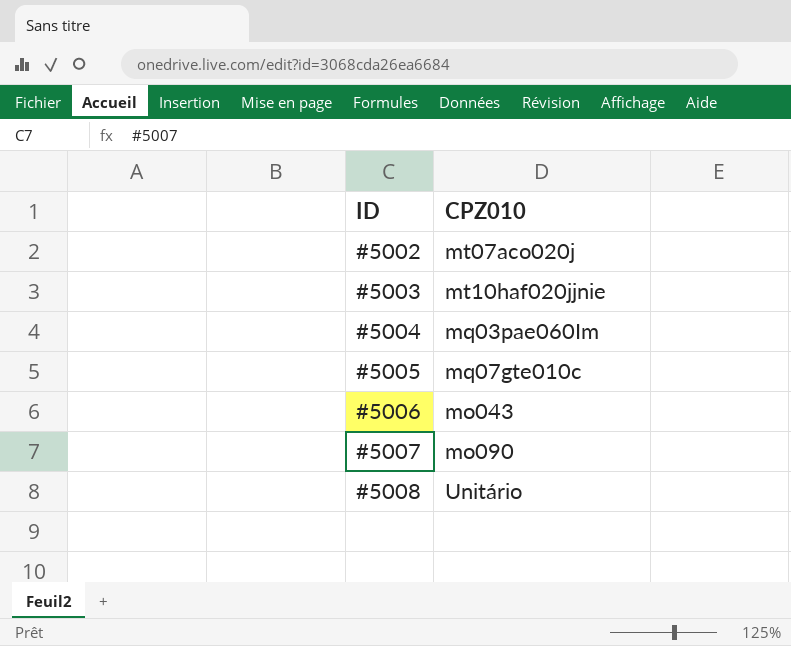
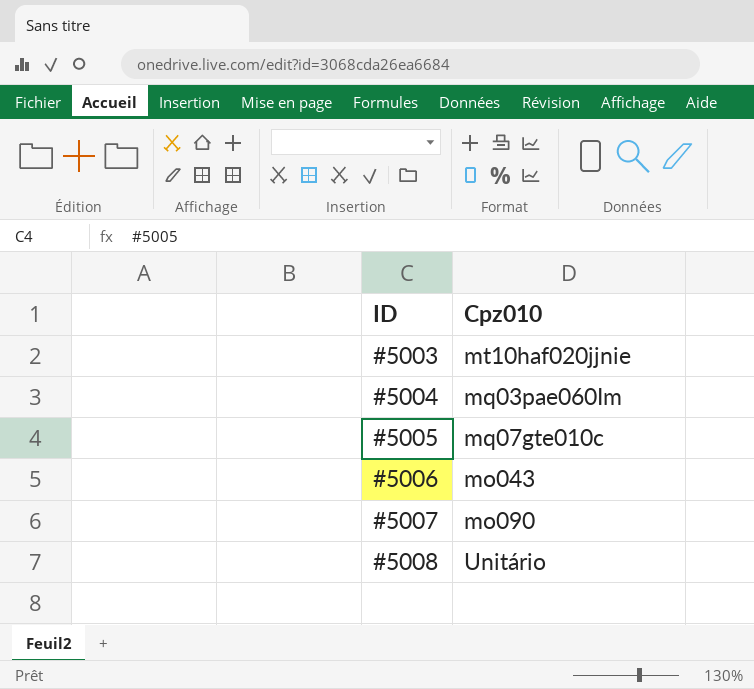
column name: CPZ010 -> Cpz010
row #5002: mt07aco020j -> none

